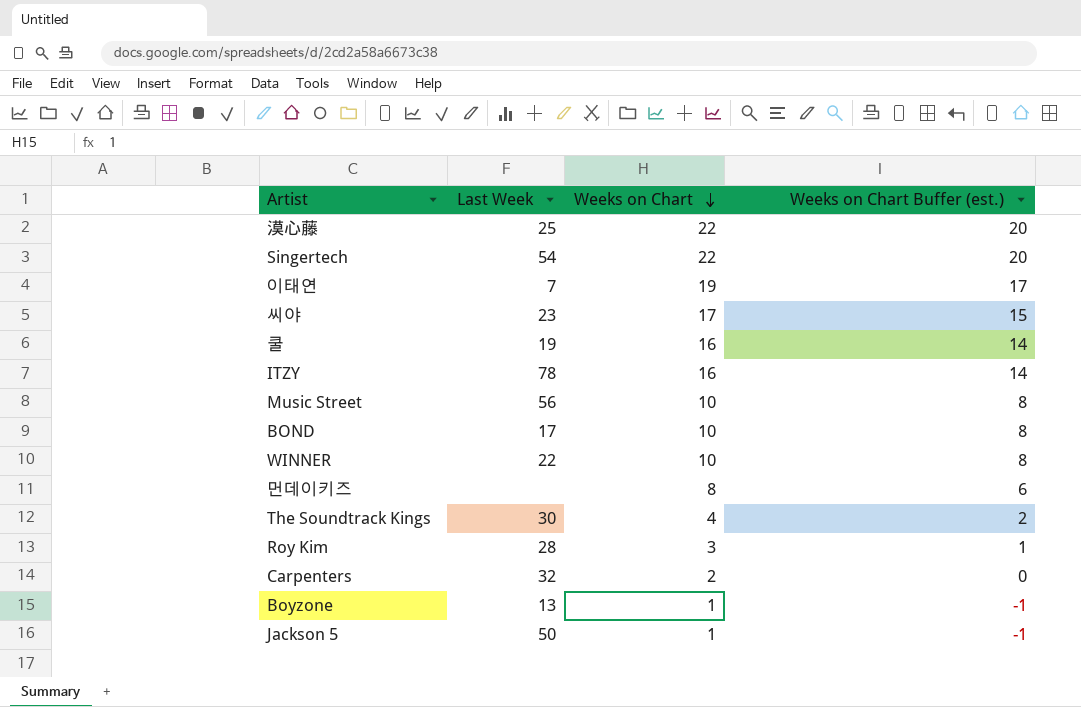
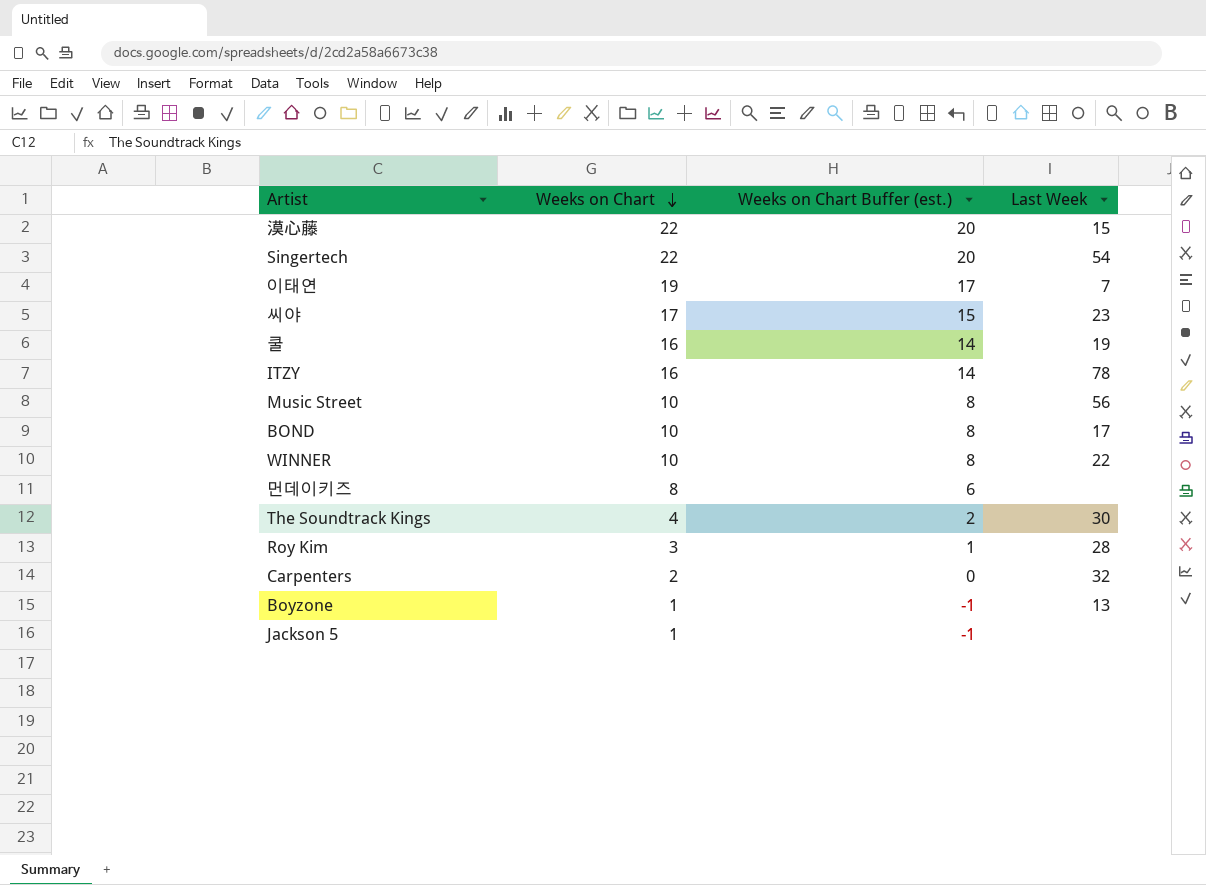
column Last Week | position: 2 -> 4
漠心藤 | Last Week: 25 -> 15
Jackson 5 | Last Week: 50 -> none

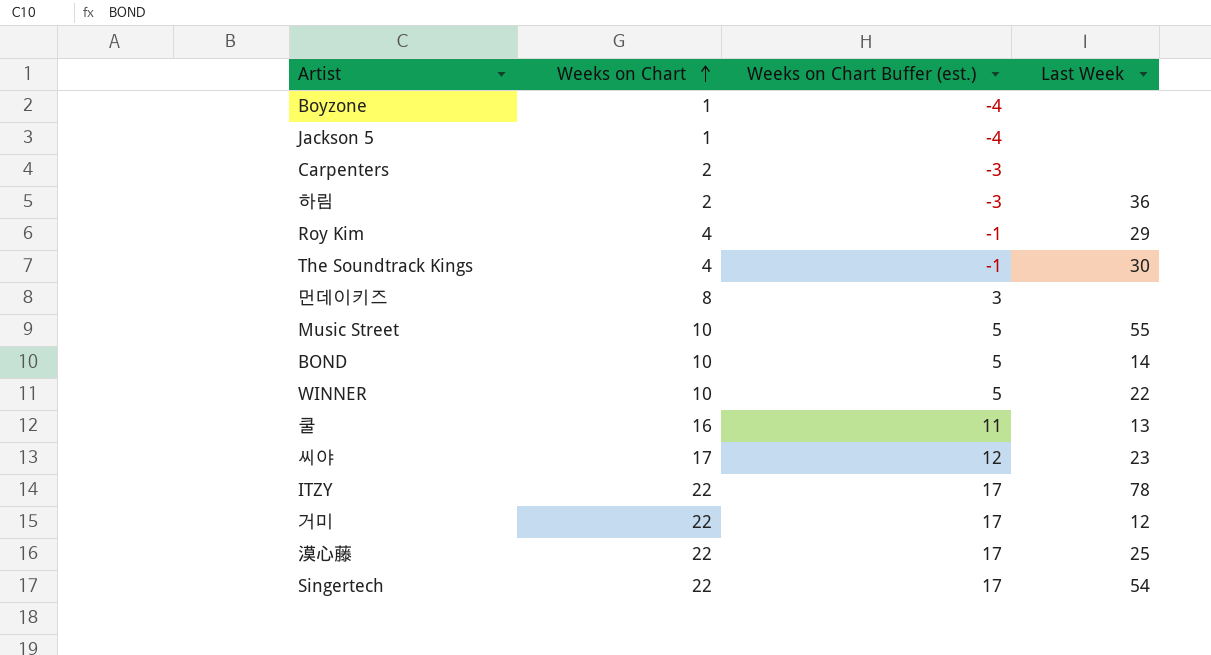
row order: Weeks on Chart descending -> Weeks on Chart ascending
column Weeks on Chart Buffer (est.) | formula: [Weeks on Chart] - 2 -> [Weeks on Chart] - 5
row 이태연: 19 | 17 | 7 -> none
Boyzone | Last Week: 13 -> none
Carpenters | Last Week: 32 -> none
row 하림: none -> 2 | -3 | 36
Roy Kim | Weeks on Chart: 3 -> 4
Roy Kim | Last Week: 28 -> 29
Music Street | Last Week: 56 -> 55
BOND | Last Week: 17 -> 14
쿨 | Last Week: 19 -> 13
ITZY | Weeks on Chart: 16 -> 22
row 거미: none -> 22 | 17 | 12
漠心藤 | Last Week: 15 -> 25

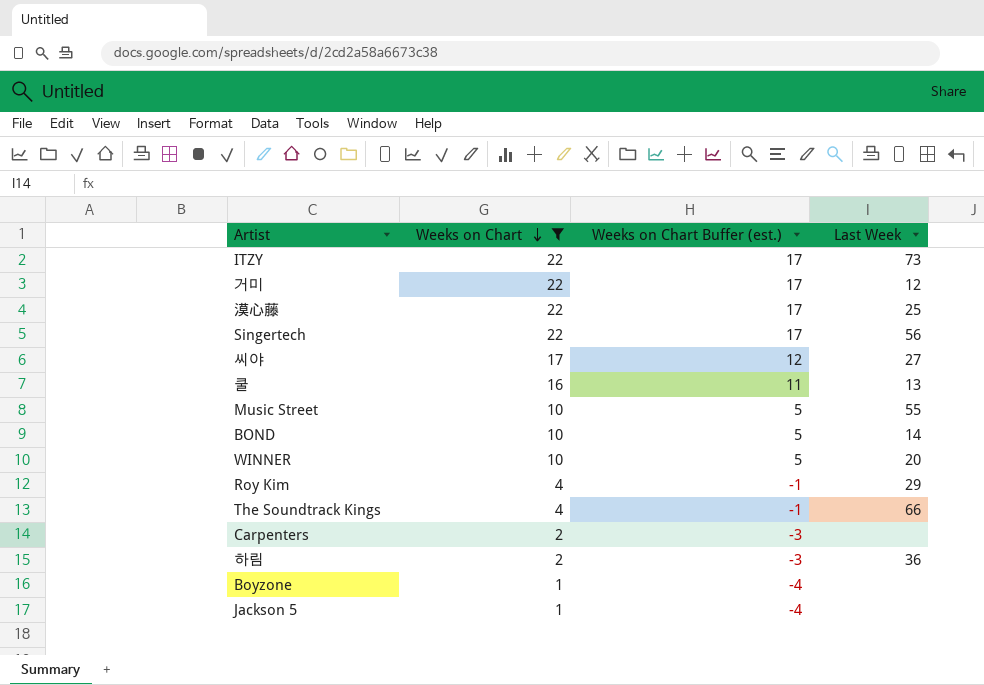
filter: none -> Weeks on Chart != 8
row order: Weeks on Chart ascending -> Weeks on Chart descending
ITZY | Last Week: 78 -> 73
Singertech | Last Week: 54 -> 56
씨야 | Last Week: 23 -> 27
WINNER | Last Week: 22 -> 20
The Soundtrack Kings | Last Week: 30 -> 66

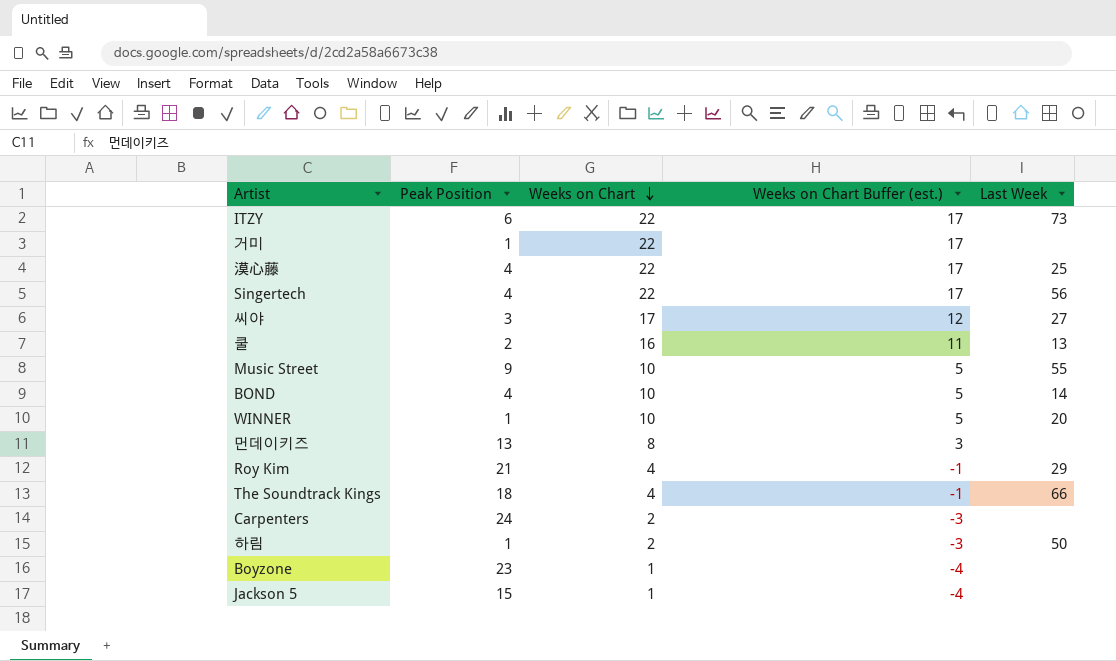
filter: Weeks on Chart != 8 -> none
column Peak Position | position: none -> 2
거미 | Last Week: 12 -> none
하림 | Last Week: 36 -> 50

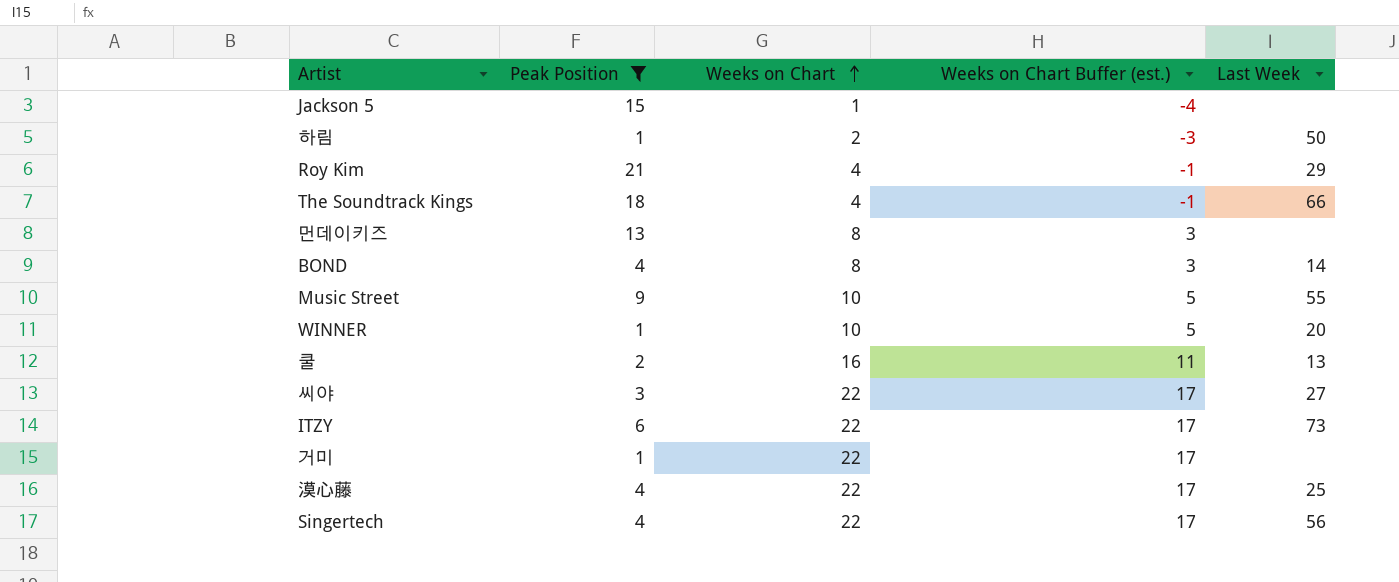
filter: none -> Peak Position <= 21
row order: Weeks on Chart descending -> Weeks on Chart ascending
BOND | Weeks on Chart: 10 -> 8
BOND | Weeks on Chart Buffer (est.): 5 -> 3
씨야 | Weeks on Chart: 17 -> 22
씨야 | Weeks on Chart Buffer (est.): 12 -> 17

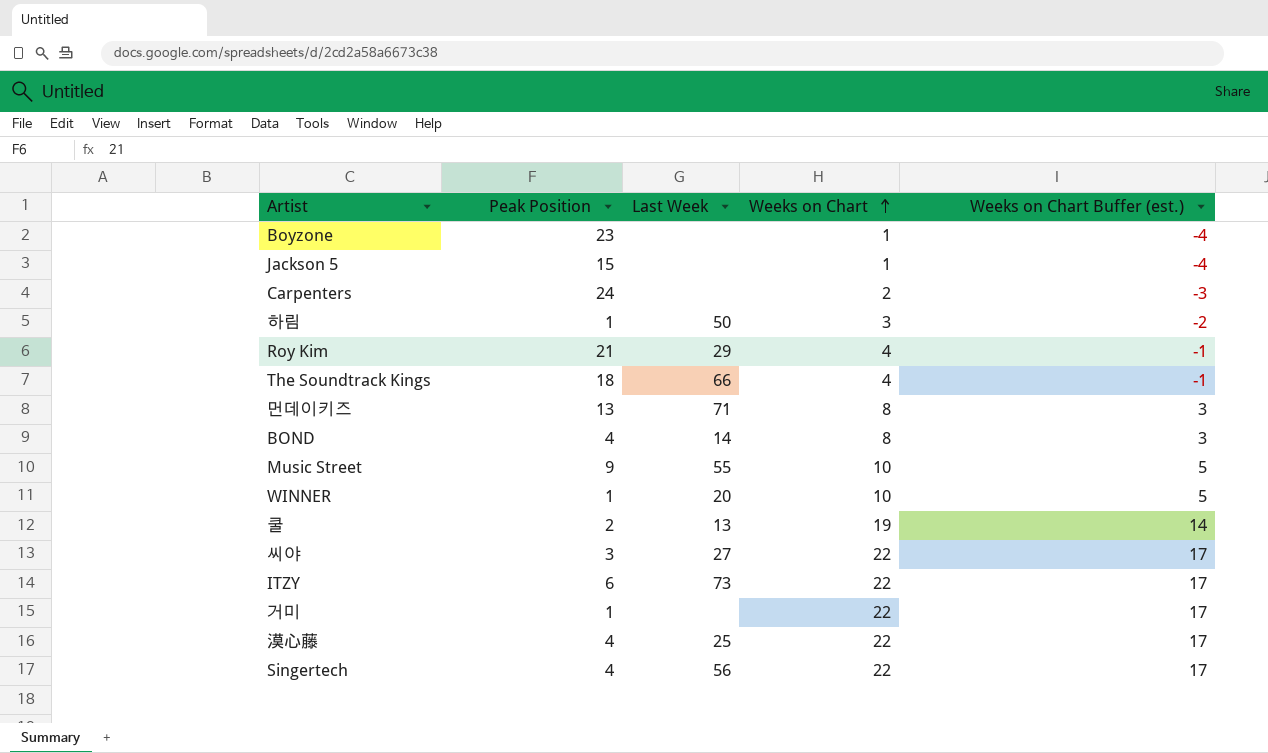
filter: Peak Position <= 21 -> none
column Last Week | position: 5 -> 3
하림 | Weeks on Chart: 2 -> 3
하림 | Weeks on Chart Buffer (est.): -3 -> -2
먼데이키즈 | Last Week: none -> 71
쿨 | Weeks on Chart: 16 -> 19
쿨 | Weeks on Chart Buffer (est.): 11 -> 14

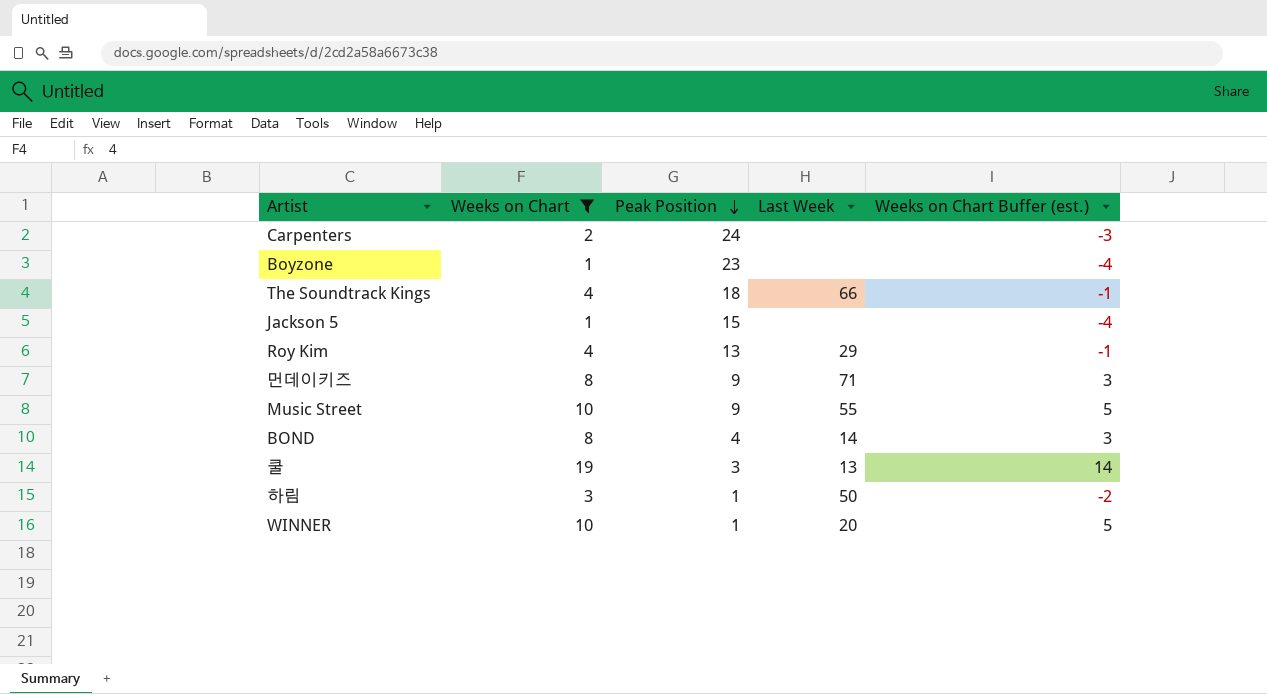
filter: none -> Weeks on Chart != 22
row order: Weeks on Chart ascending -> Peak Position descending
column Weeks on Chart | position: 4 -> 2
Roy Kim | Peak Position: 21 -> 13
먼데이키즈 | Peak Position: 13 -> 9
쿨 | Peak Position: 2 -> 3

